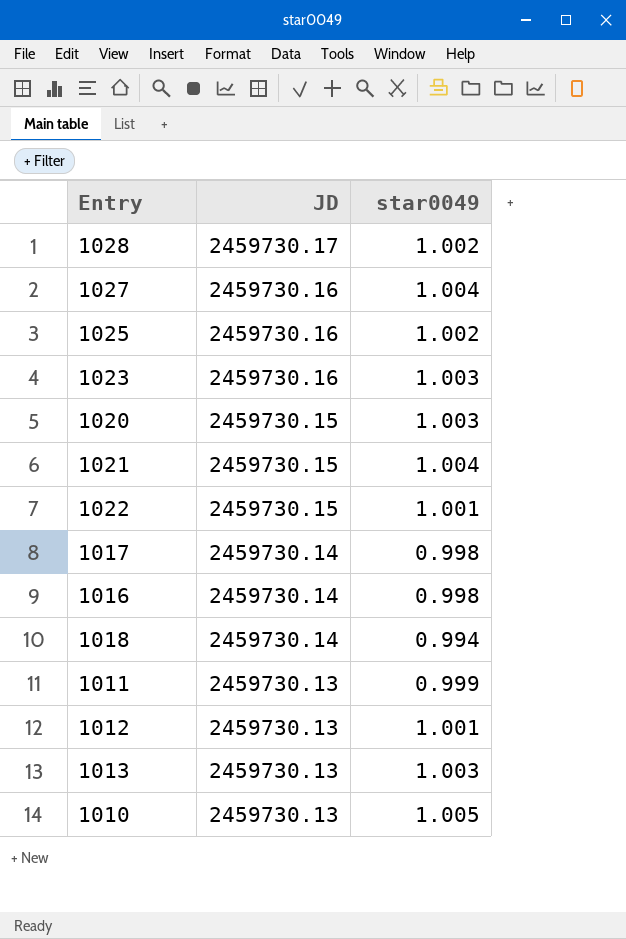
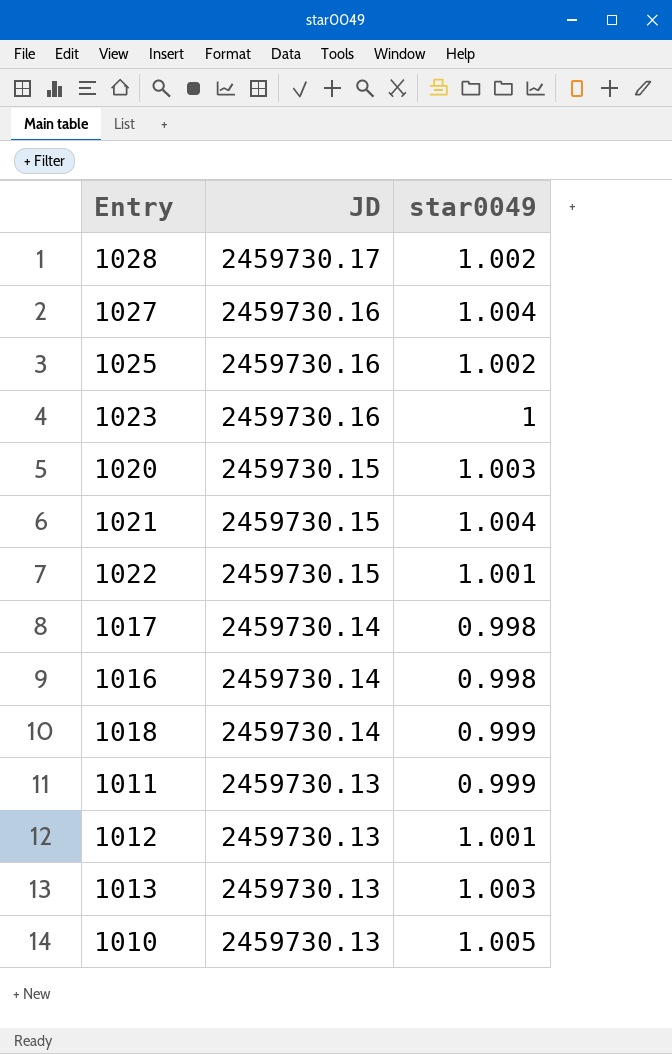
1023 | star0049: 1.003 -> 1
1018 | star0049: 0.994 -> 0.999

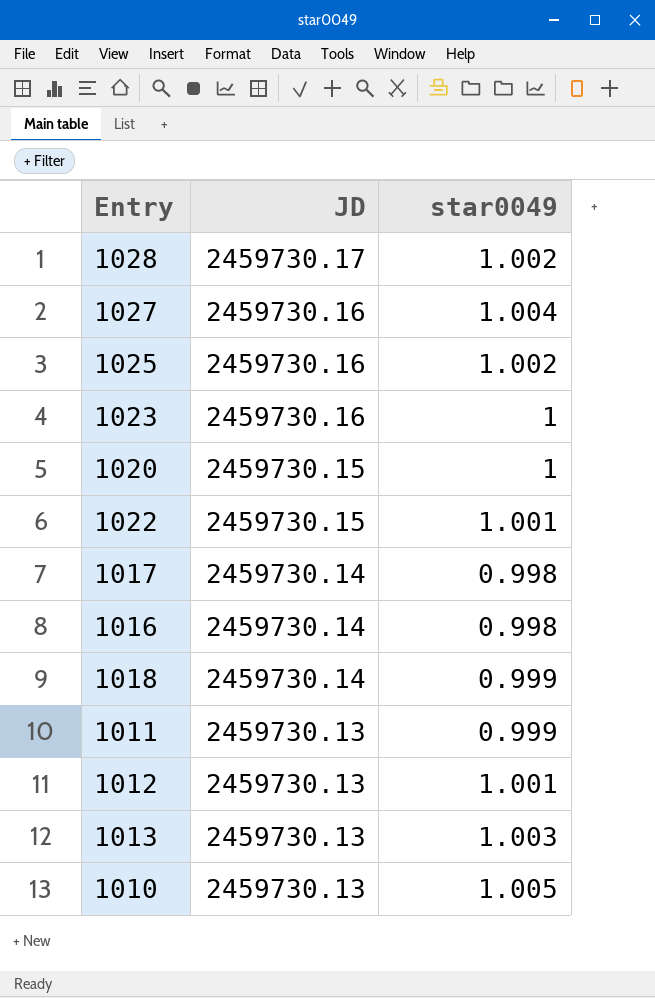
row 1021: 2459730.15 | 1.004 -> none
1020 | star0049: 1.003 -> 1

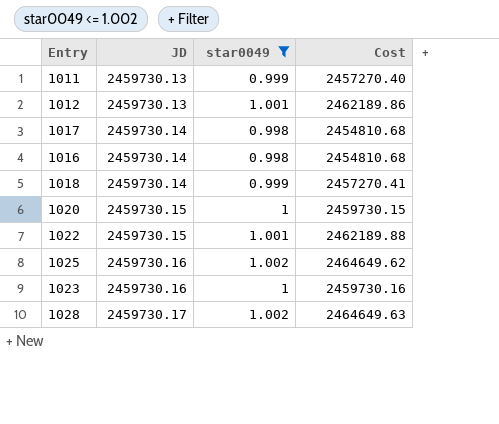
filter: none -> star0049 <= 1.002
row order: JD descending -> JD ascending
column Cost | formula: none -> [JD] * [star0049]

